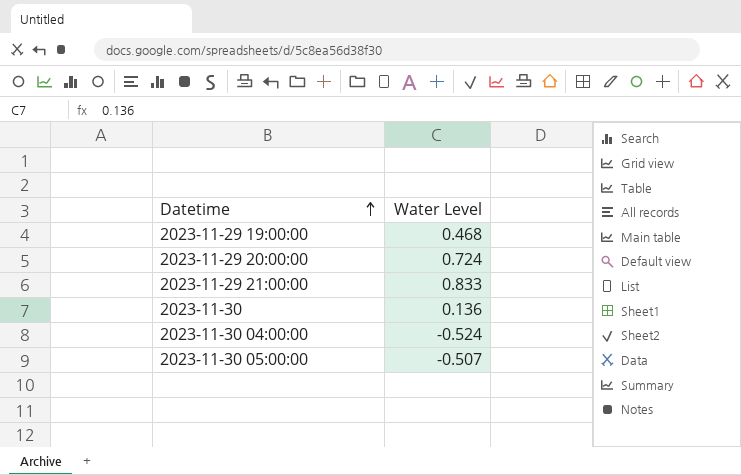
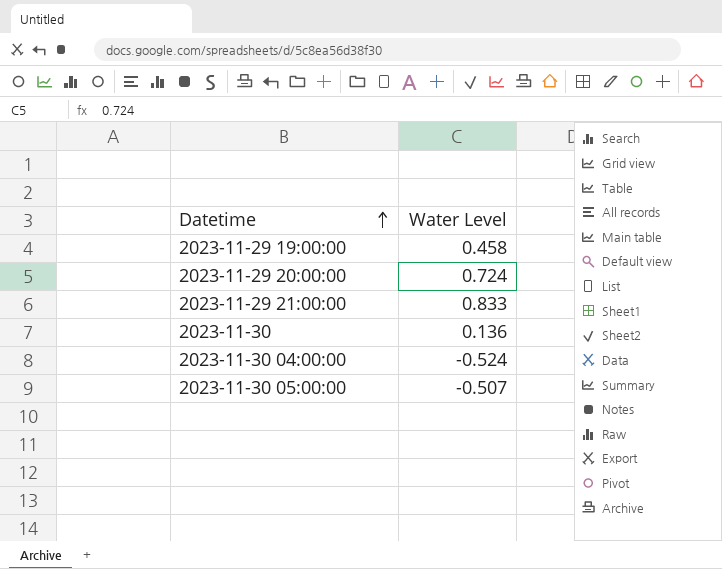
2023-11-29 19:00:00 | Water Level: 0.468 -> 0.458

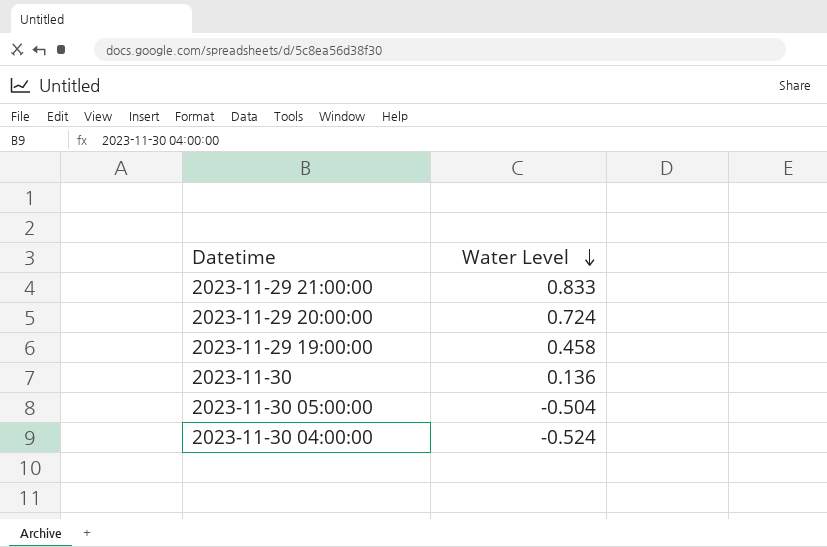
row order: Datetime ascending -> Water Level descending
2023-11-30 05:00:00 | Water Level: -0.507 -> -0.504

